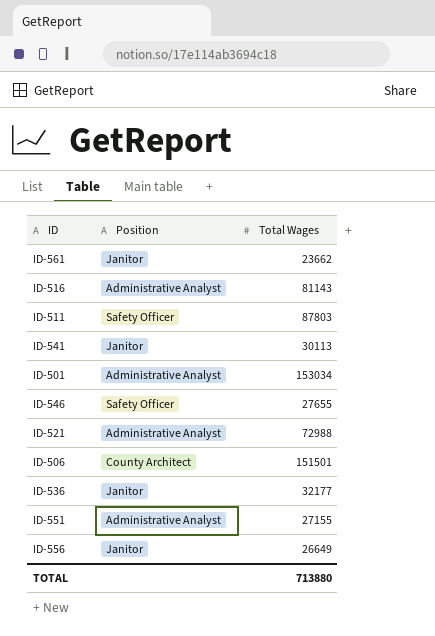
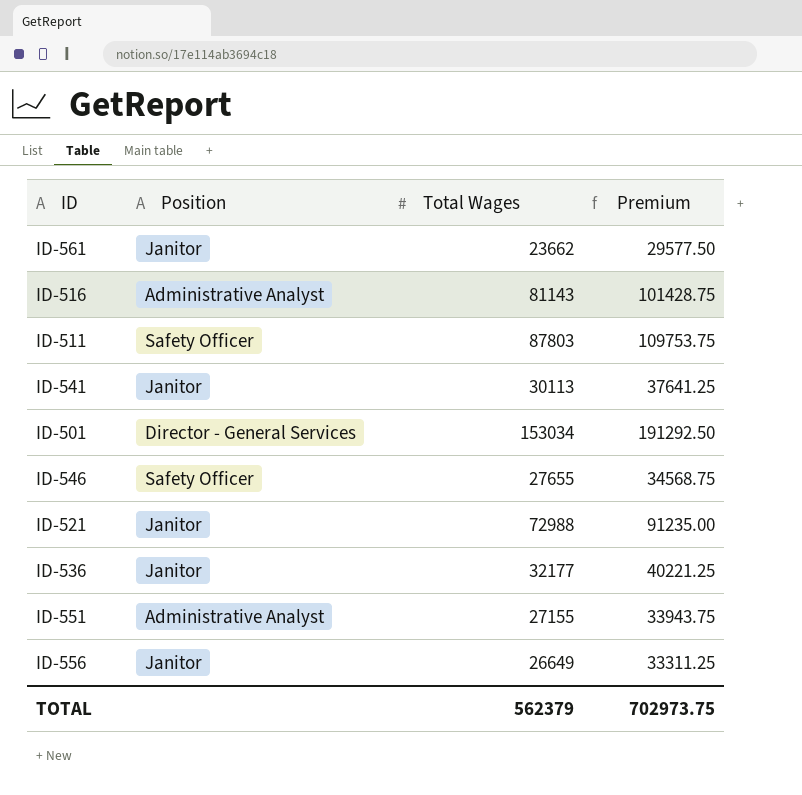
column Premium | formula: none -> [Total Wages] * 1.25
row ID-506: County Architect | 151501 -> none
ID-501 | Position: Administrative Analyst -> Director - General Services
ID-521 | Position: Administrative Analyst -> Janitor
TOTAL | Total Wages: 713880 -> 562379

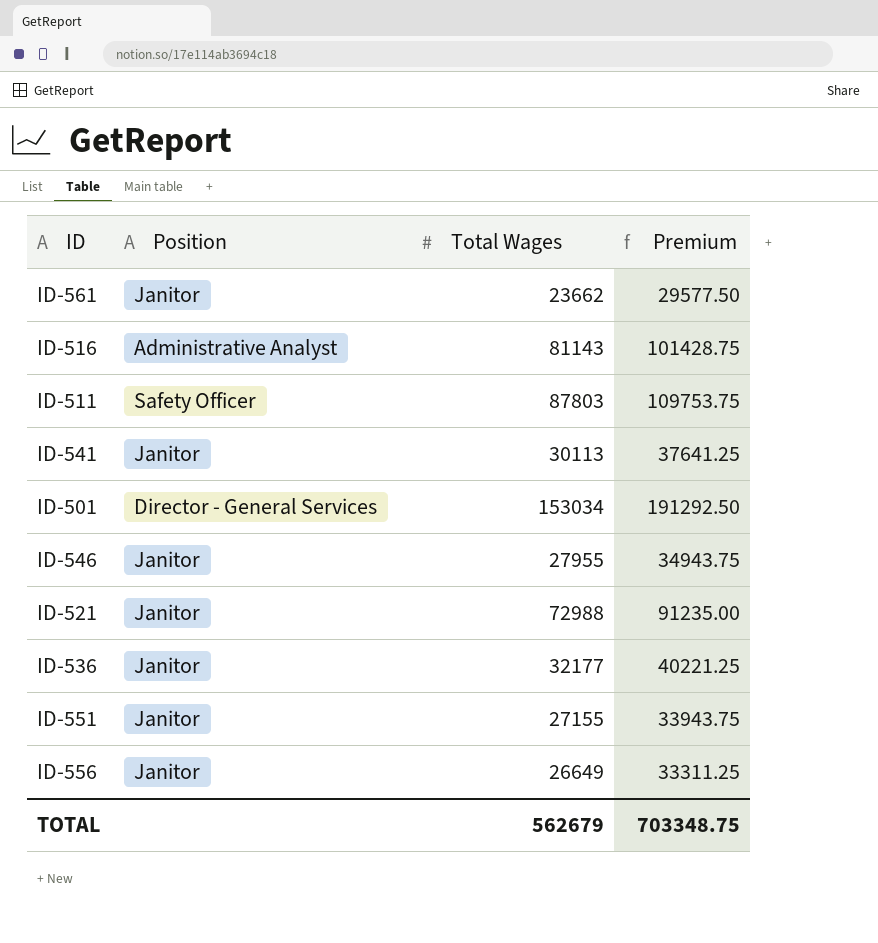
ID-546 | Position: Safety Officer -> Janitor
ID-546 | Total Wages: 27655 -> 27955
ID-546 | Premium: 34568.75 -> 34943.75
ID-551 | Position: Administrative Analyst -> Janitor
TOTAL | Total Wages: 562379 -> 562679
TOTAL | Premium: 702973.75 -> 703348.75

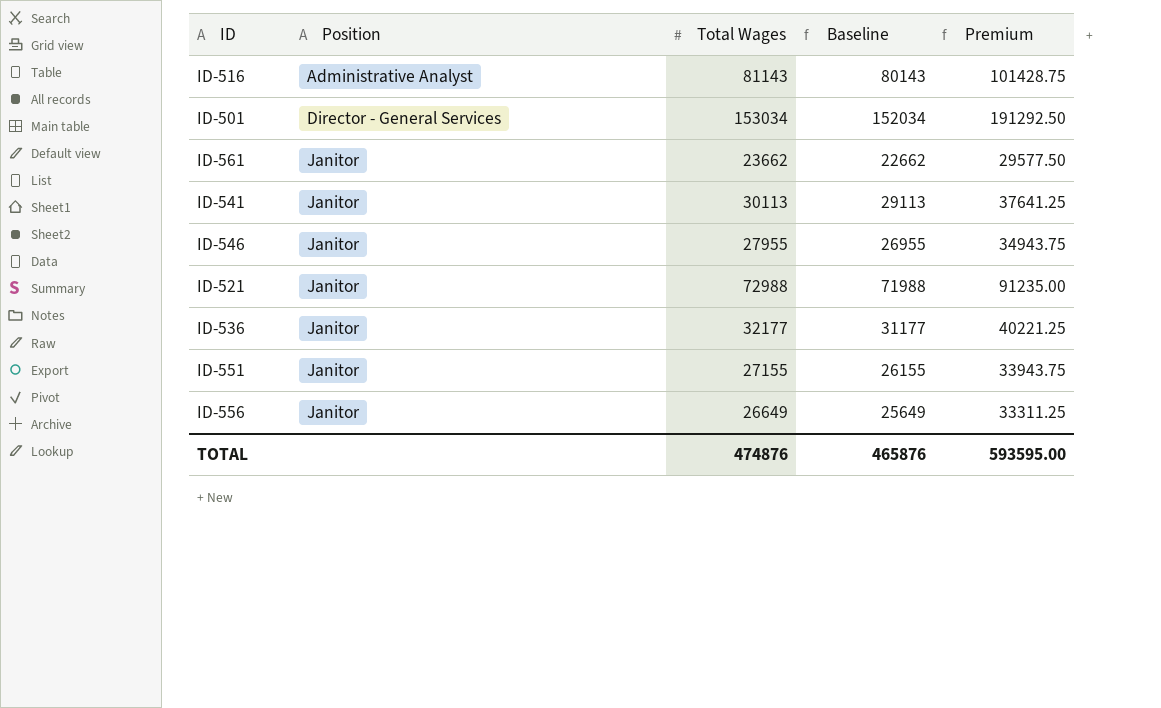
row order: none -> Position ascending
column Baseline | formula: none -> [Total Wages] - 1000
row ID-511: Safety Officer | 87803 | 109753.75 -> none
TOTAL | Total Wages: 562679 -> 474876
TOTAL | Premium: 703348.75 -> 593595.00

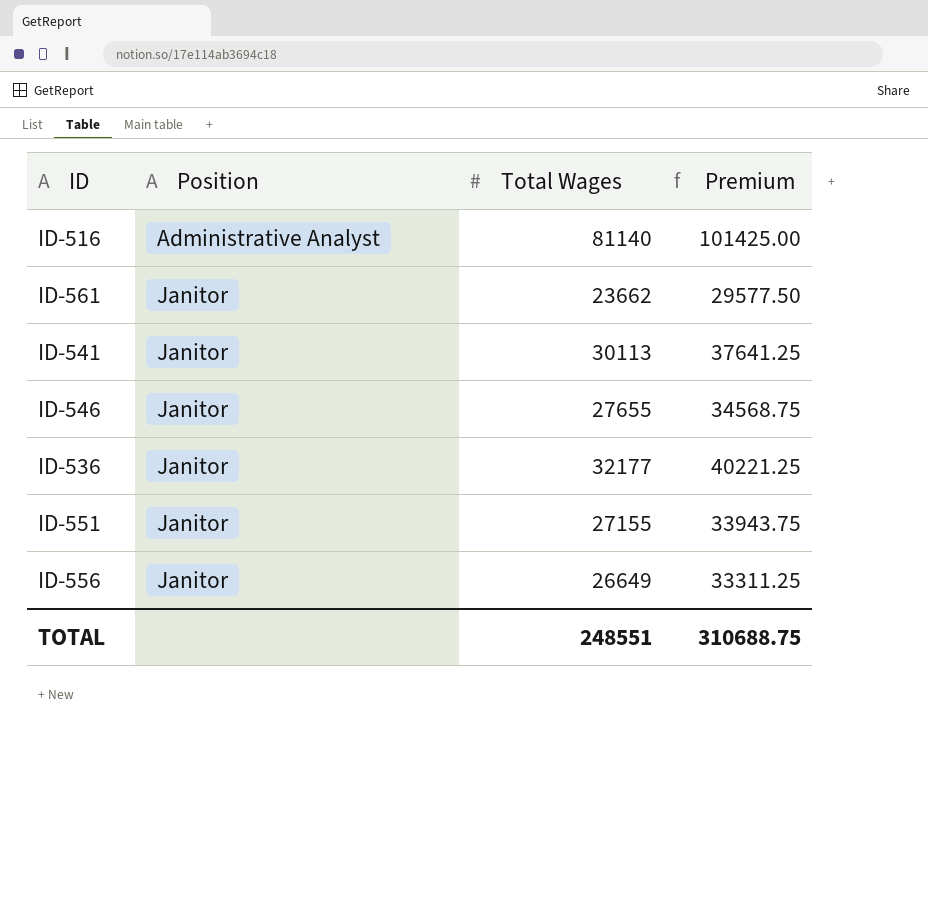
column Baseline | formula: [Total Wages] - 1000 -> none
row ID-501: Director - General Services | 153034 | 152034 | 191292.50 -> none
row ID-521: Janitor | 72988 | 71988 | 91235.00 -> none
ID-516 | Total Wages: 81143 -> 81140
ID-516 | Premium: 101428.75 -> 101425.00
ID-546 | Total Wages: 27955 -> 27655
ID-546 | Premium: 34943.75 -> 34568.75
TOTAL | Total Wages: 474876 -> 248551
TOTAL | Premium: 593595.00 -> 310688.75

